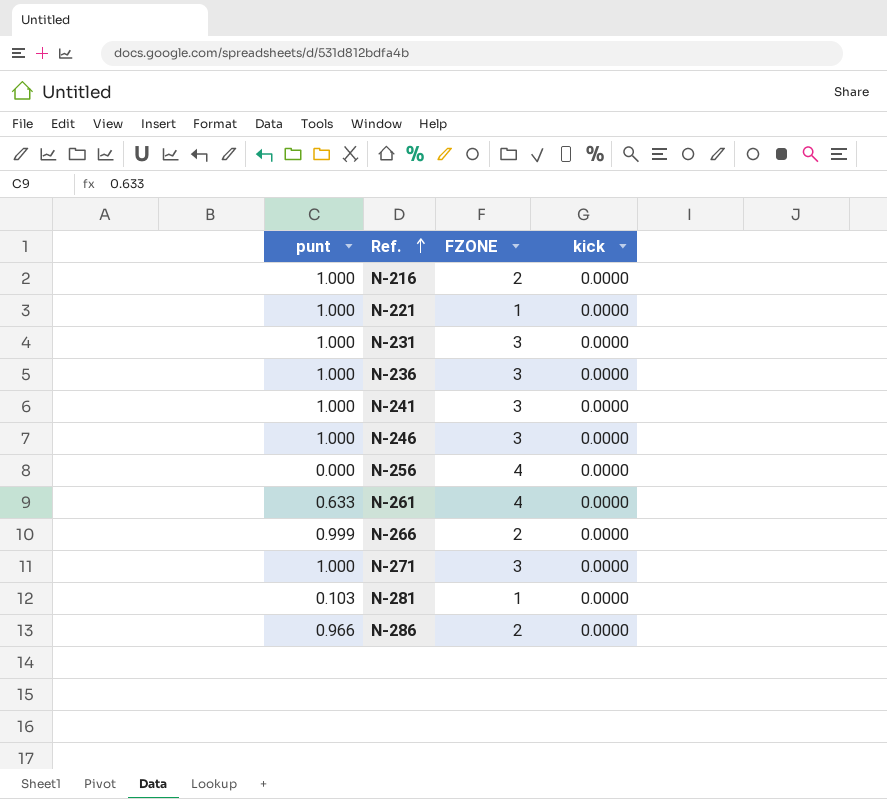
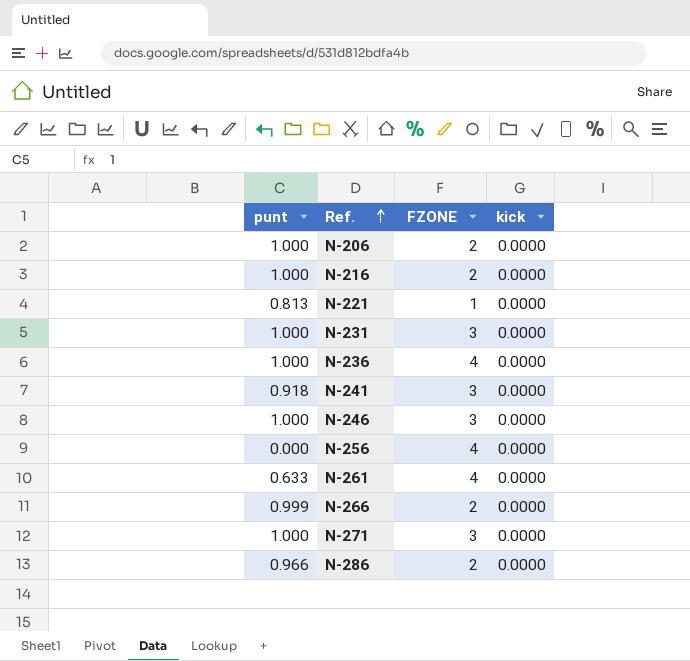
row N-281: 0.103 | 1 | 0.0000 -> none
row N-206: none -> 1.000 | 2 | 0.0000
N-221 | punt: 1.000 -> 0.813
N-236 | FZONE: 3 -> 4
N-241 | punt: 1.000 -> 0.918

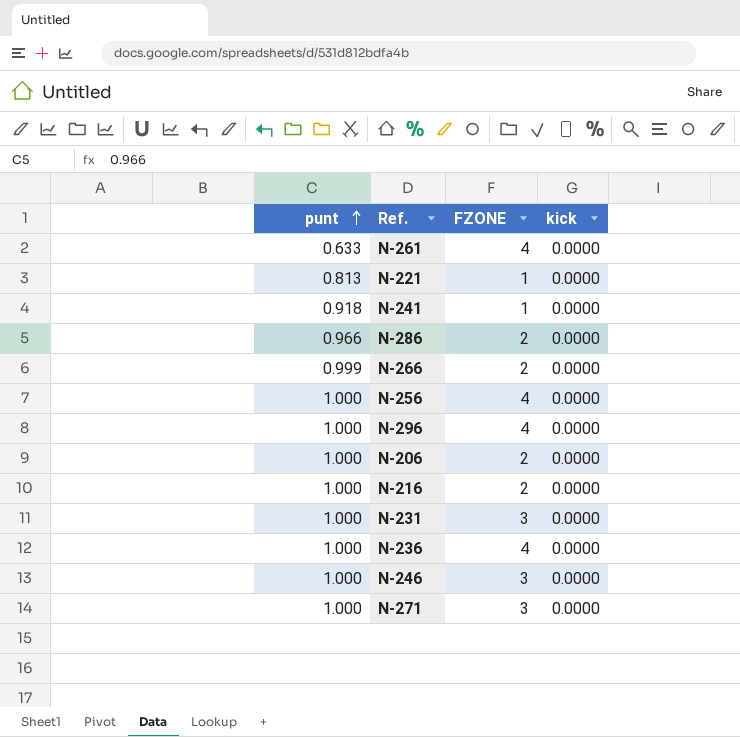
row order: Ref. ascending -> punt ascending
N-241 | FZONE: 3 -> 1
N-256 | punt: 0.000 -> 1.000
row N-296: none -> 1.000 | 4 | 0.0000

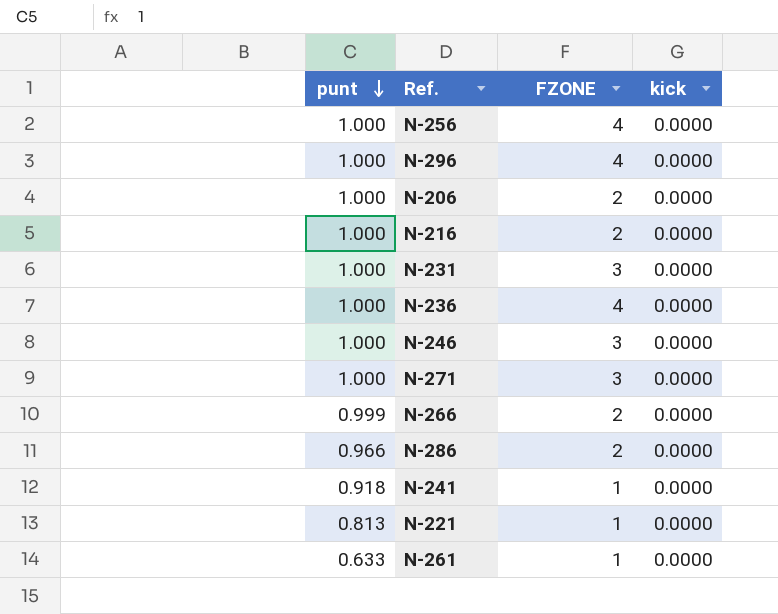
row order: punt ascending -> punt descending
N-261 | FZONE: 4 -> 1

